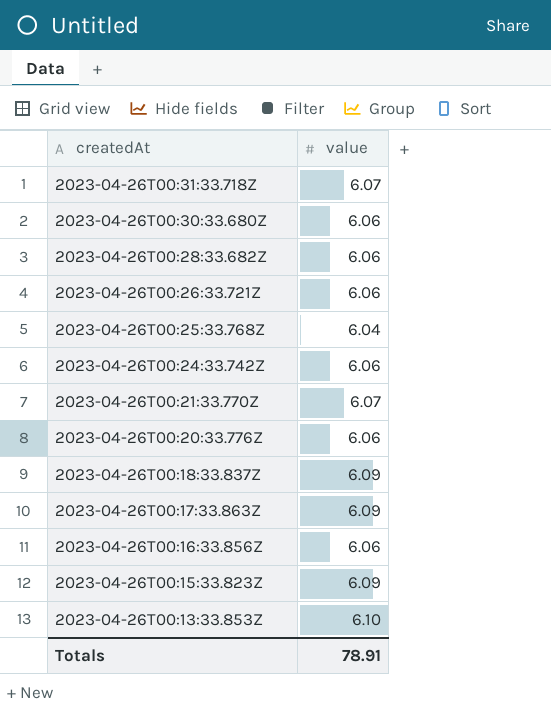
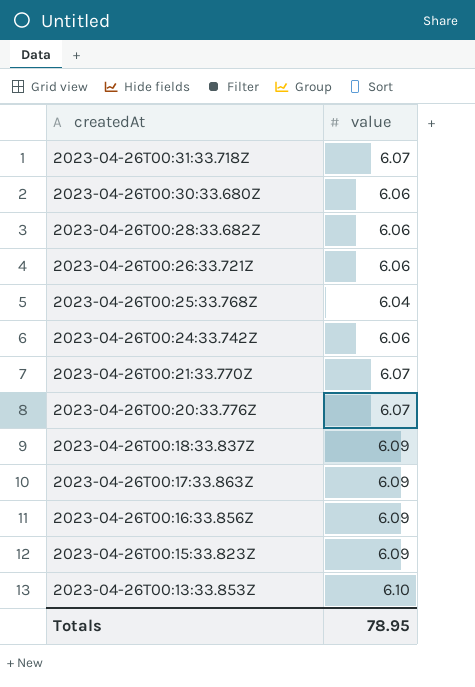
2023-04-26T00:20:33.776Z | value: 6.06 -> 6.07
2023-04-26T00:16:33.856Z | value: 6.06 -> 6.09
Totals | value: 78.91 -> 78.95

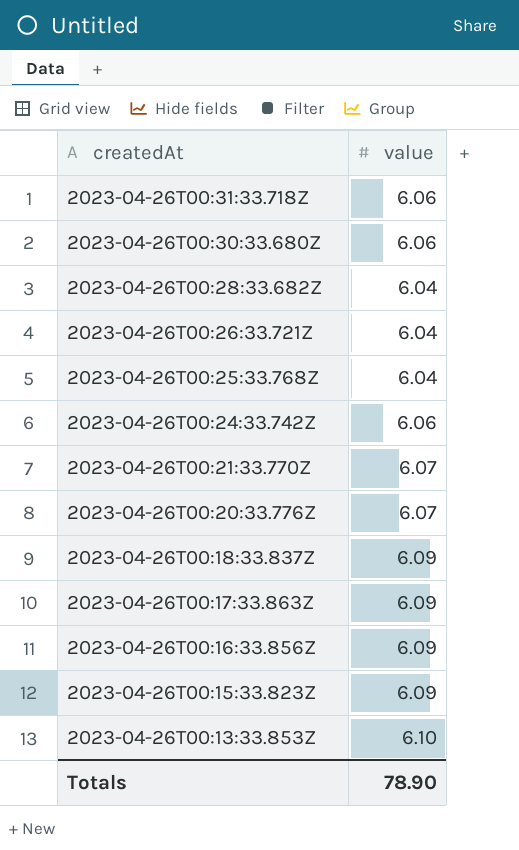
2023-04-26T00:31:33.718Z | value: 6.07 -> 6.06
2023-04-26T00:28:33.682Z | value: 6.06 -> 6.04
2023-04-26T00:26:33.721Z | value: 6.06 -> 6.04
Totals | value: 78.95 -> 78.90

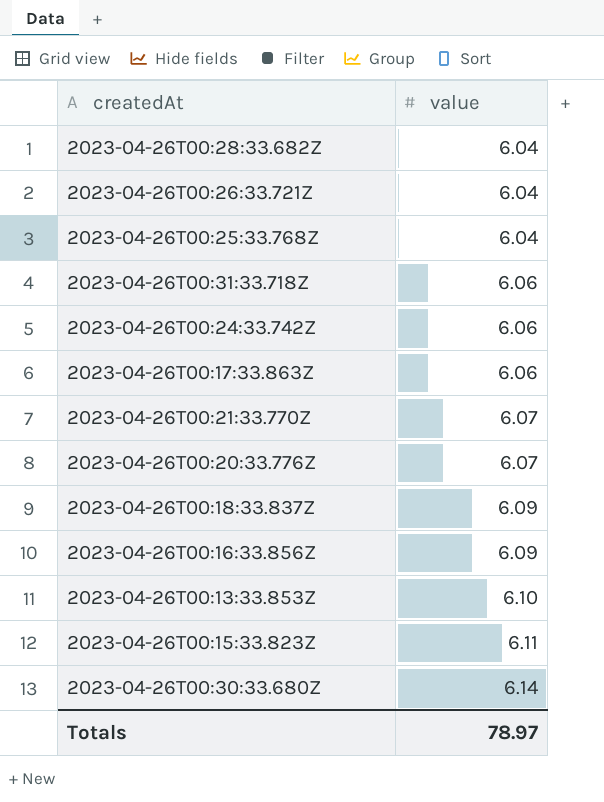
row order: createdAt descending -> value ascending
2023-04-26T00:17:33.863Z | value: 6.09 -> 6.06
2023-04-26T00:15:33.823Z | value: 6.09 -> 6.11
2023-04-26T00:30:33.680Z | value: 6.06 -> 6.14
Totals | value: 78.90 -> 78.97

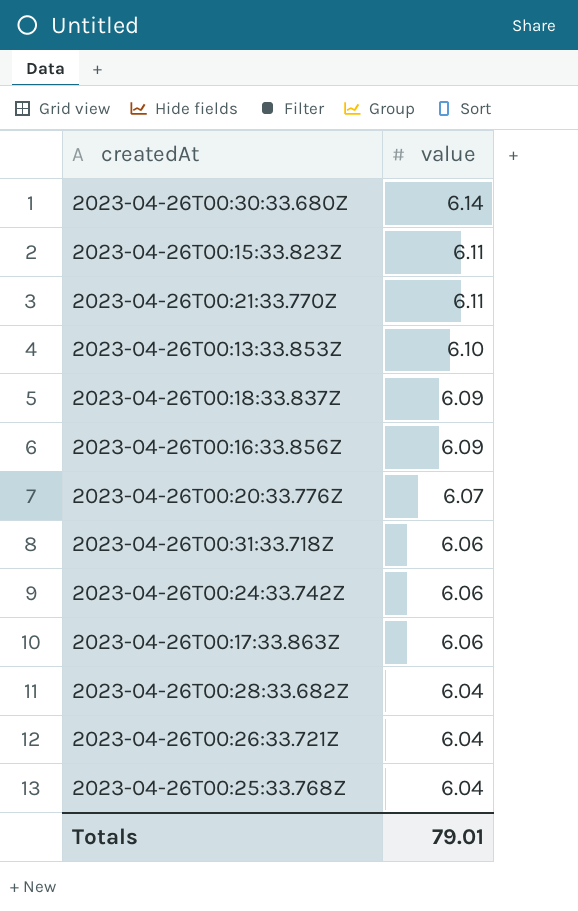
row order: value ascending -> value descending
2023-04-26T00:21:33.770Z | value: 6.07 -> 6.11
Totals | value: 78.97 -> 79.01

